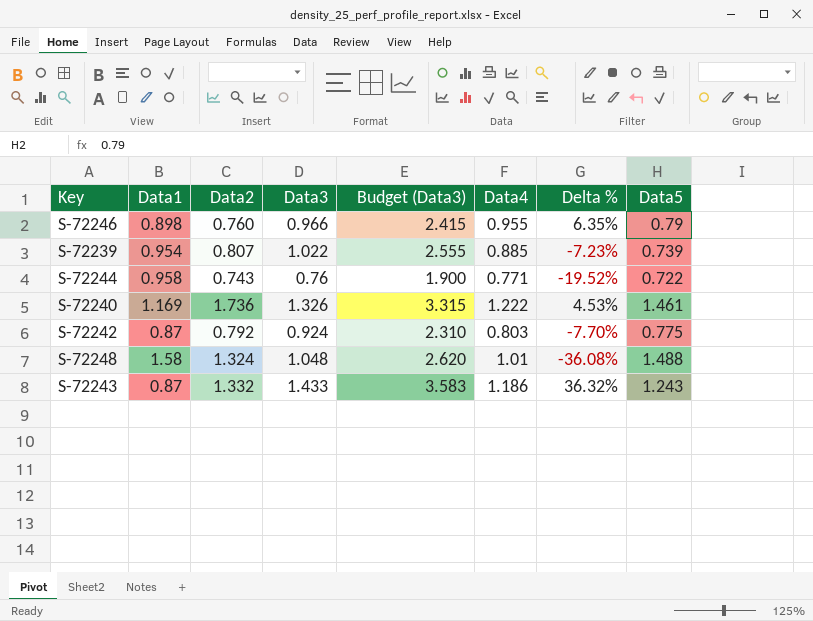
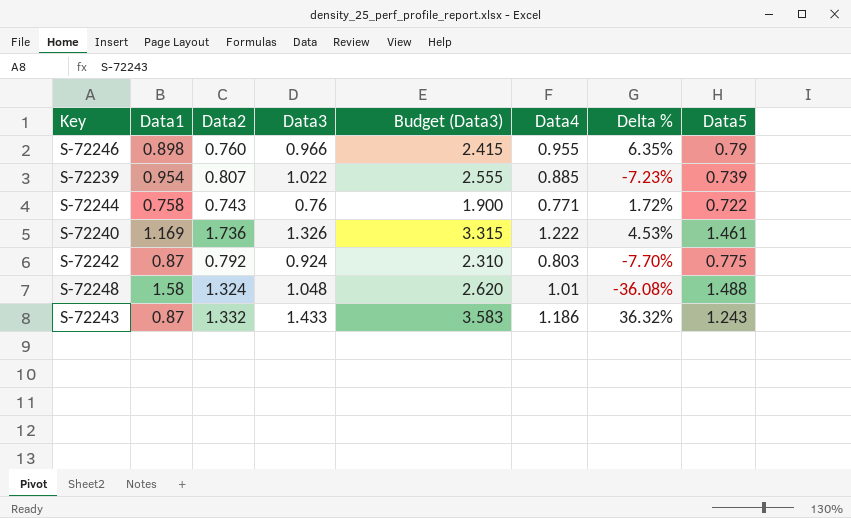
S-72244 | Data1: 0.958 -> 0.758
S-72244 | Delta %: -19.52% -> 1.72%

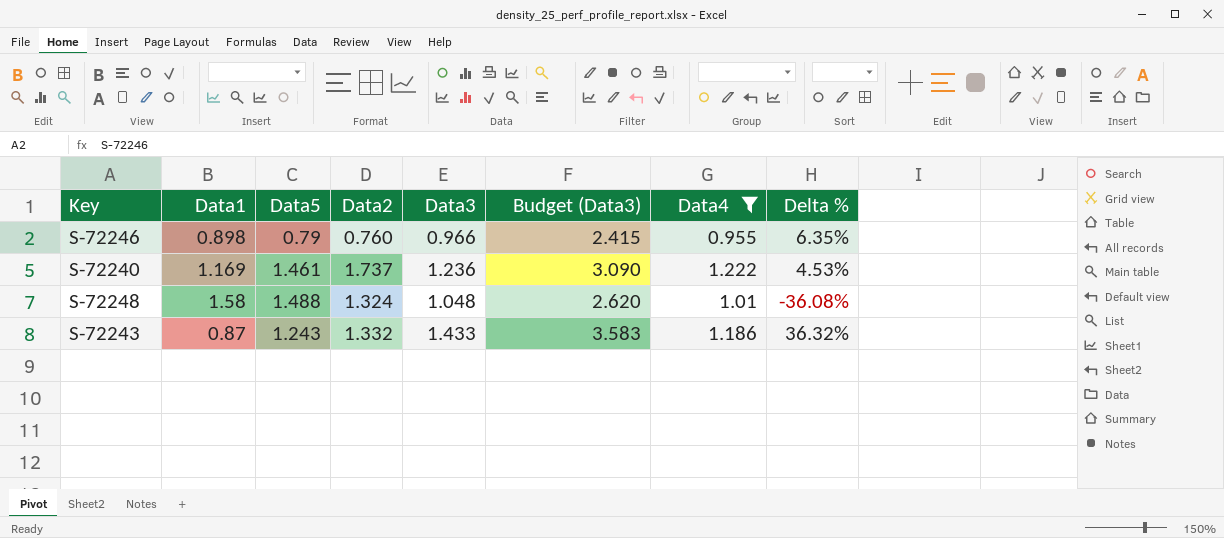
filter: none -> Data4 >= 0.955
column Data5 | position: 8 -> 3
S-72240 | Data2: 1.736 -> 1.737
S-72240 | Data3: 1.326 -> 1.236
S-72240 | Budget (Data3): 3.315 -> 3.090

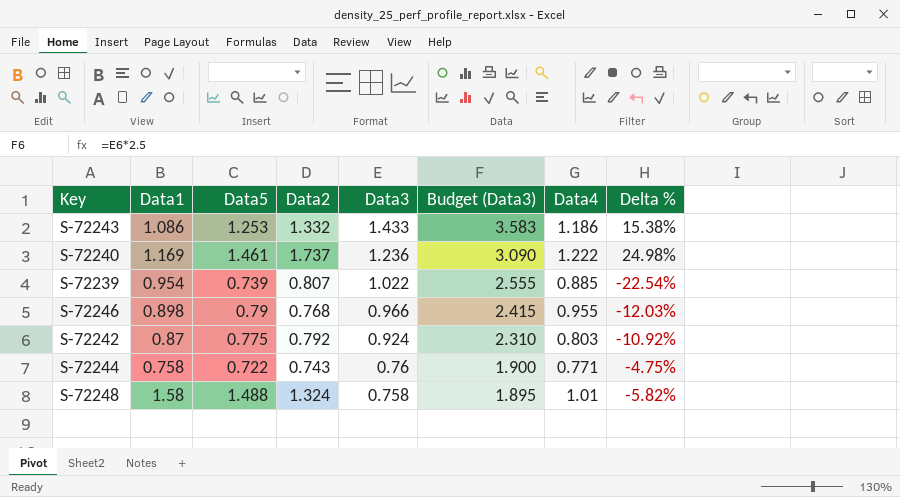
filter: Data4 >= 0.955 -> none
row order: none -> Data3 descending
column Delta % | formula: ([Data4] - [Data1]) / [Data1] -> ([Data5] - [Data1]) / [Data1]
S-72243 | Data1: 0.87 -> 1.086
S-72243 | Data5: 1.243 -> 1.253
S-72246 | Data2: 0.760 -> 0.768
S-72248 | Data3: 1.048 -> 0.758
S-72248 | Budget (Data3): 2.620 -> 1.895

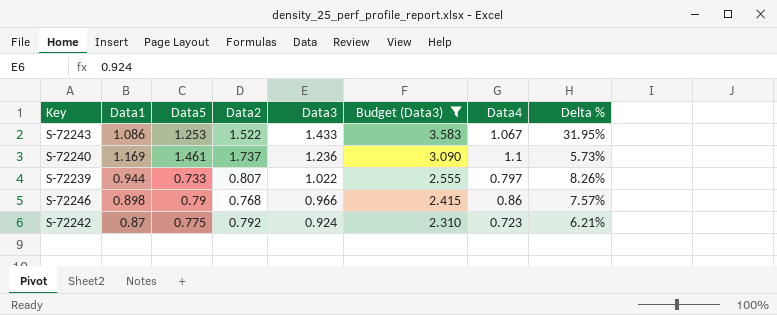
filter: none -> Budget (Data3) >= 2.310
column Delta % | formula: ([Data5] - [Data1]) / [Data1] -> ([Data3] - [Data1]) / [Data1]
S-72243 | Data2: 1.332 -> 1.522
S-72243 | Data4: 1.186 -> 1.067
S-72240 | Data4: 1.222 -> 1.1
S-72239 | Data1: 0.954 -> 0.944
S-72239 | Data5: 0.739 -> 0.733
S-72239 | Data4: 0.885 -> 0.797
S-72246 | Data4: 0.955 -> 0.86
S-72242 | Data4: 0.803 -> 0.723

